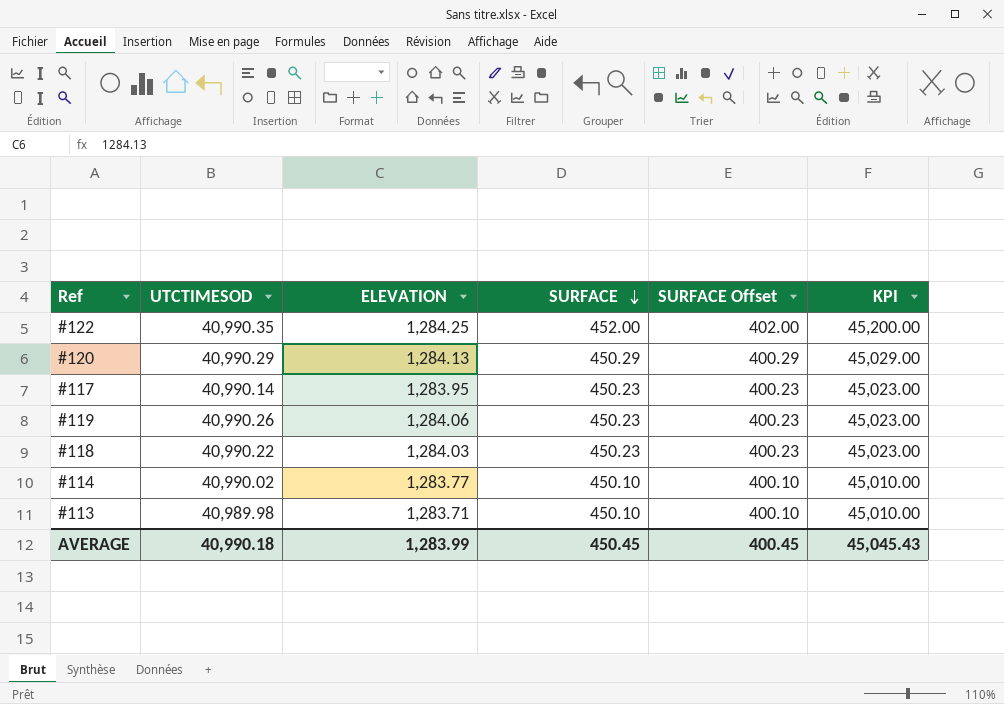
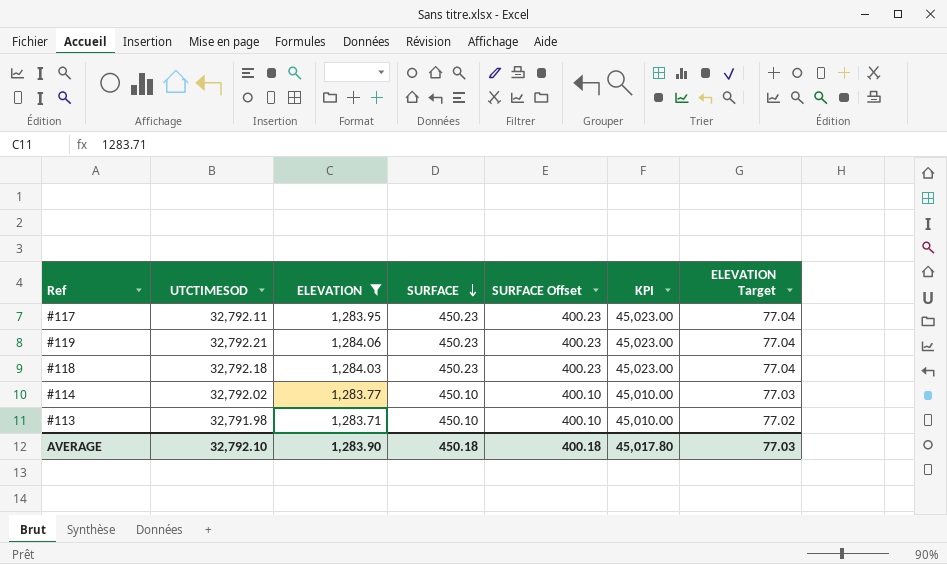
filter: none -> ELEVATION <= 1,284.06
column ELEVATION Target | formula: none -> [ELEVATION] * 0.06
#117 | UTCTIMESOD: 40,990.14 -> 32,792.11
#119 | UTCTIMESOD: 40,990.26 -> 32,792.21
#118 | UTCTIMESOD: 40,990.22 -> 32,792.18
#114 | UTCTIMESOD: 40,990.02 -> 32,792.02
#113 | UTCTIMESOD: 40,989.98 -> 32,791.98
AVERAGE | UTCTIMESOD: 40,990.18 -> 32,792.10
AVERAGE | ELEVATION: 1,283.99 -> 1,283.90
AVERAGE | SURFACE: 450.45 -> 450.18
AVERAGE | SURFACE Offset: 400.45 -> 400.18
AVERAGE | KPI: 45,045.43 -> 45,017.80

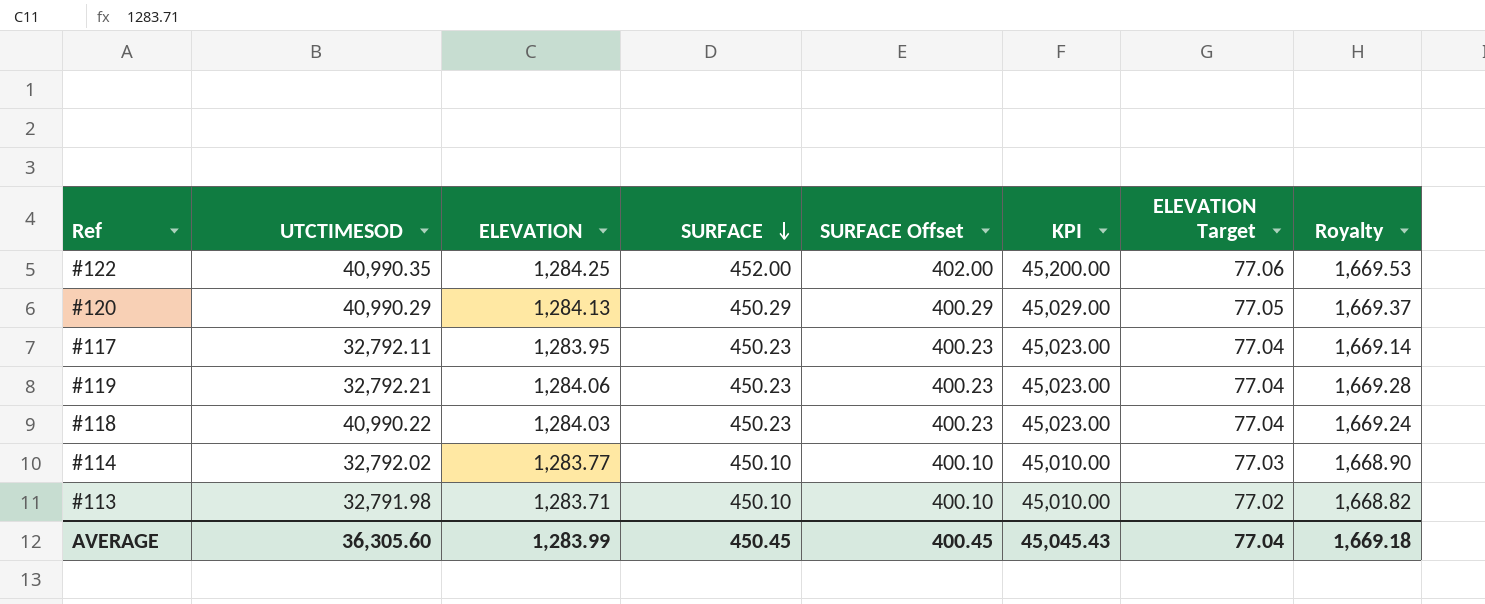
filter: ELEVATION <= 1,284.06 -> none
column Royalty | formula: none -> [ELEVATION] * 1.3
#118 | UTCTIMESOD: 32,792.18 -> 40,990.22
AVERAGE | UTCTIMESOD: 32,792.10 -> 36,305.60
AVERAGE | ELEVATION: 1,283.90 -> 1,283.99
AVERAGE | SURFACE: 450.18 -> 450.45
AVERAGE | SURFACE Offset: 400.18 -> 400.45
AVERAGE | KPI: 45,017.80 -> 45,045.43
AVERAGE | ELEVATION Target: 77.03 -> 77.04

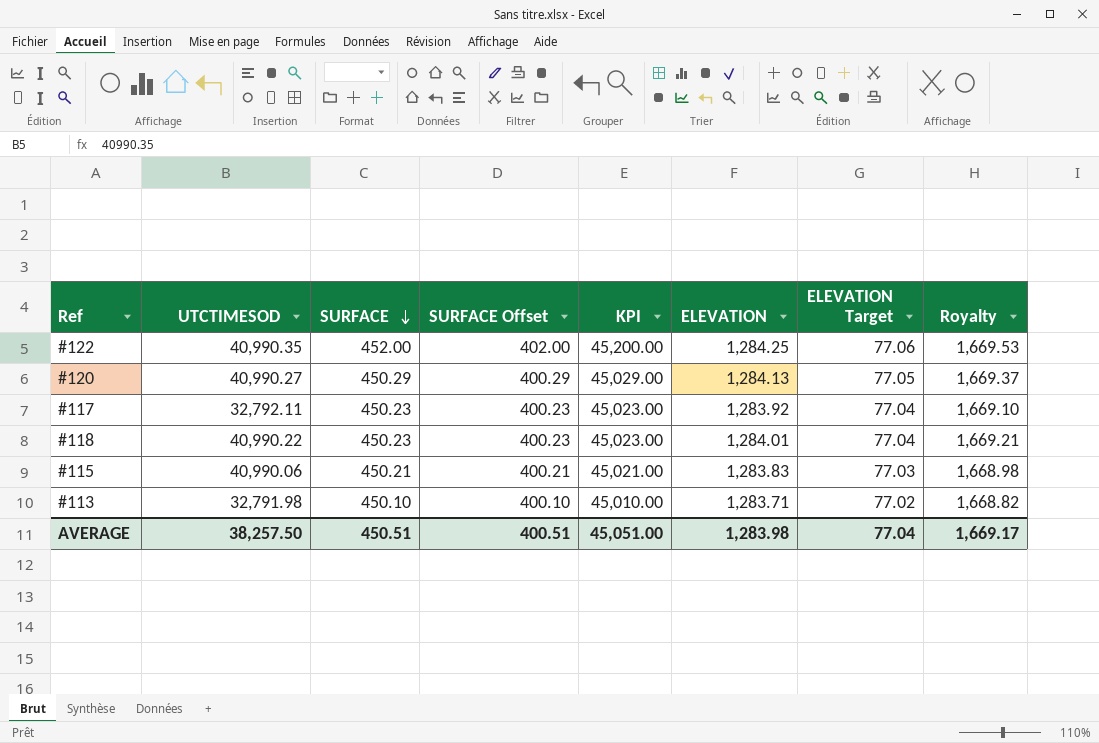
column ELEVATION | position: 3 -> 6
row #119: 32,792.21 | 1,284.06 | 450.23 | 400.23 | 45,023.00 | 77.04 | 1,669.28 -> none
row #114: 32,792.02 | 1,283.77 | 450.10 | 400.10 | 45,010.00 | 77.03 | 1,668.90 -> none
#120 | UTCTIMESOD: 40,990.29 -> 40,990.27
#117 | ELEVATION: 1,283.95 -> 1,283.92
#117 | Royalty: 1,669.14 -> 1,669.10
#118 | ELEVATION: 1,284.03 -> 1,284.01
#118 | Royalty: 1,669.24 -> 1,669.21
row #115: none -> 40,990.06 | 450.21 | 400.21 | 45,021.00 | 1,283.83 | 77.03 | 1,668.98
AVERAGE | UTCTIMESOD: 36,305.60 -> 38,257.50
AVERAGE | SURFACE: 450.45 -> 450.51
AVERAGE | SURFACE Offset: 400.45 -> 400.51
AVERAGE | KPI: 45,045.43 -> 45,051.00
AVERAGE | ELEVATION: 1,283.99 -> 1,283.98
AVERAGE | Royalty: 1,669.18 -> 1,669.17

